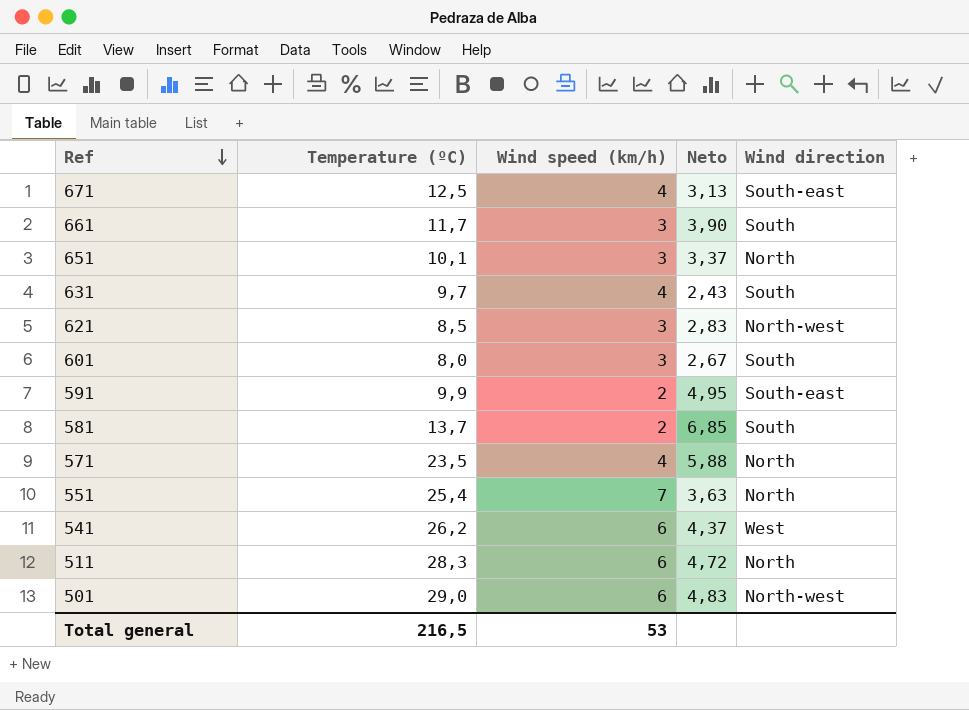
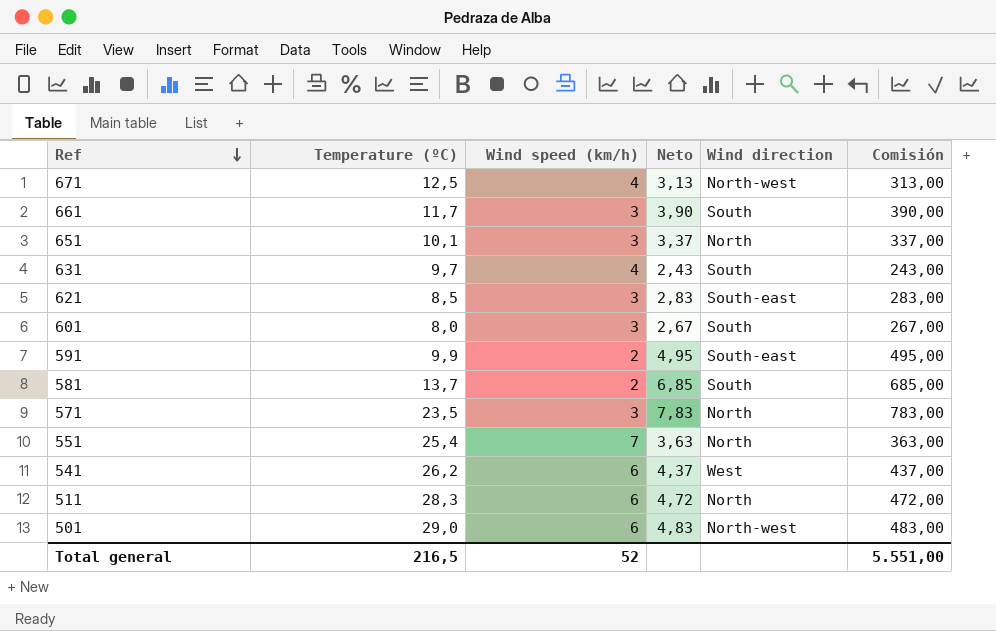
column Comisión | formula: none -> [Neto] * 100
671 | Wind direction: South-east -> North-west
621 | Wind direction: North-west -> South-east
571 | Wind speed (km/h): 4 -> 3
571 | Neto: 5,88 -> 7,83
Total general | Wind speed (km/h): 53 -> 52

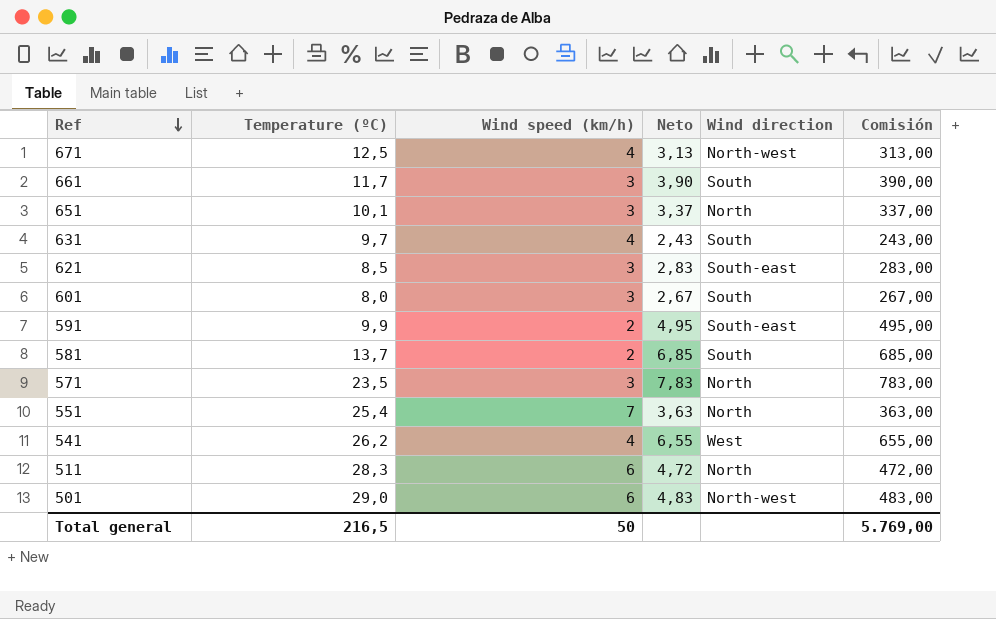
541 | Wind speed (km/h): 6 -> 4
541 | Neto: 4,37 -> 6,55
541 | Comisión: 437,00 -> 655,00
Total general | Wind speed (km/h): 52 -> 50
Total general | Comisión: 5.551,00 -> 5.769,00

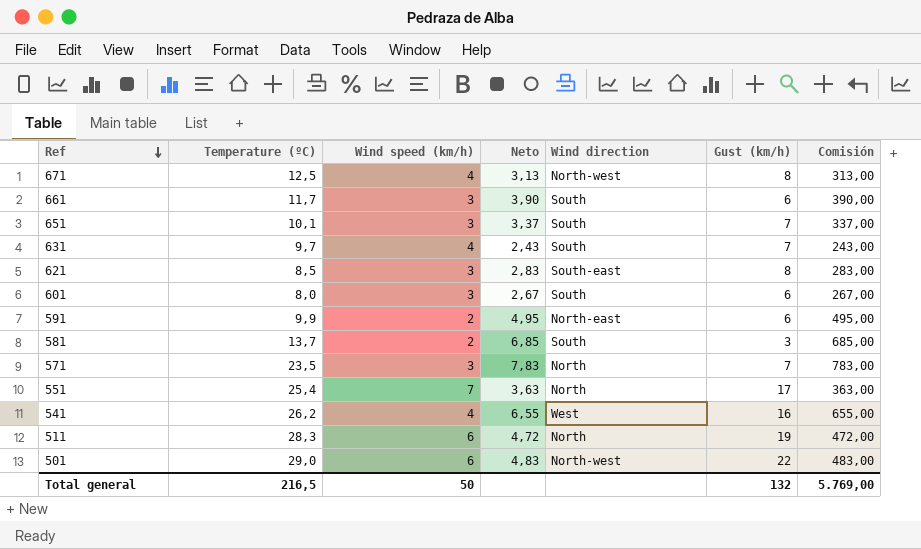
column Gust (km/h) | position: none -> 6
651 | Wind direction: North -> South
591 | Wind direction: South-east -> North-east

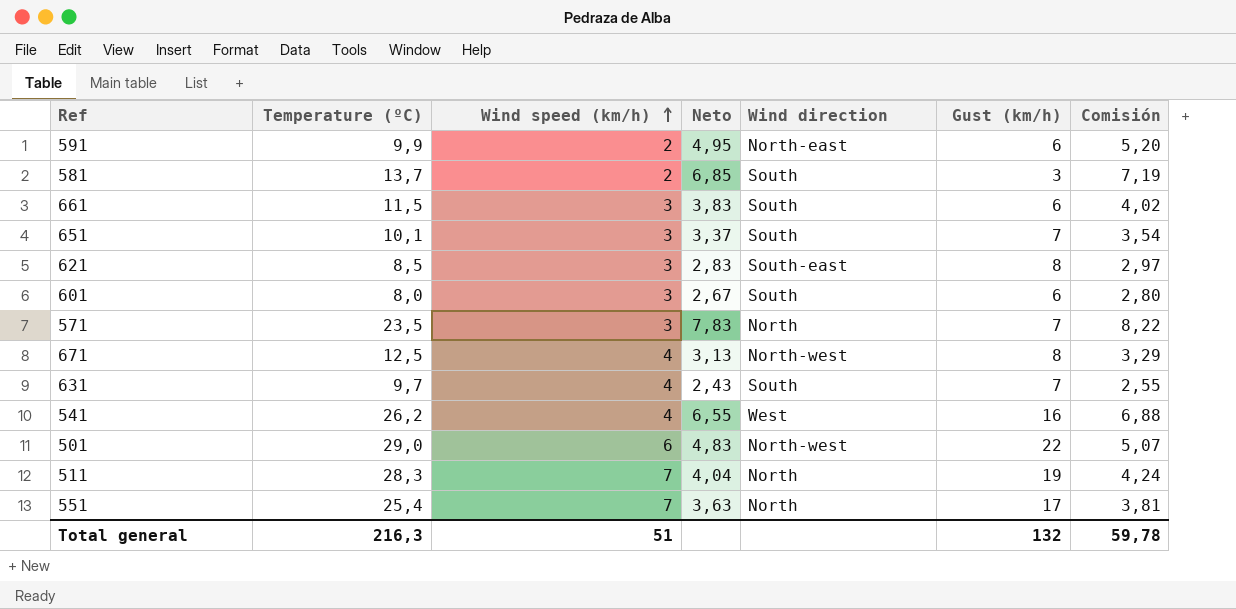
row order: Ref descending -> Wind speed (km/h) ascending
column Comisión | formula: [Neto] * 100 -> [Neto] * 1,05
661 | Temperature (ºC): 11,7 -> 11,5
661 | Neto: 3,90 -> 3,83
511 | Wind speed (km/h): 6 -> 7
511 | Neto: 4,72 -> 4,04
Total general | Temperature (ºC): 216,5 -> 216,3
Total general | Wind speed (km/h): 50 -> 51
Total general | Comisión: 5.769,00 -> 59,78

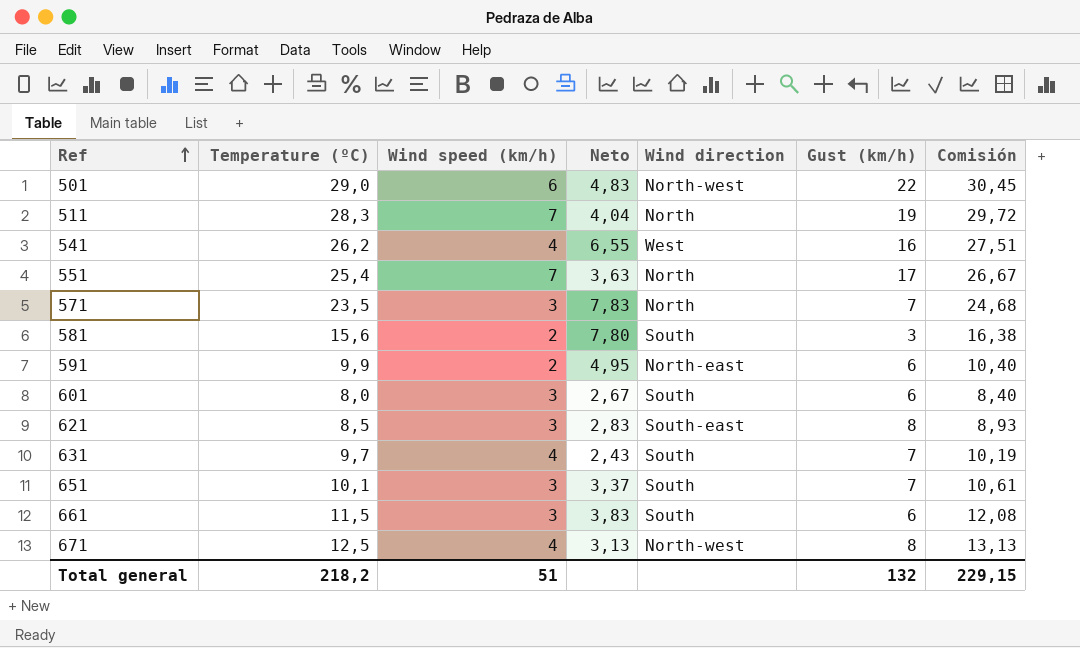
row order: Wind speed (km/h) ascending -> Ref ascending
column Comisión | formula: [Neto] * 1,05 -> [Temperature (ºC)] * 1,05
581 | Temperature (ºC): 13,7 -> 15,6
581 | Neto: 6,85 -> 7,80
Total general | Temperature (ºC): 216,3 -> 218,2
Total general | Comisión: 59,78 -> 229,15

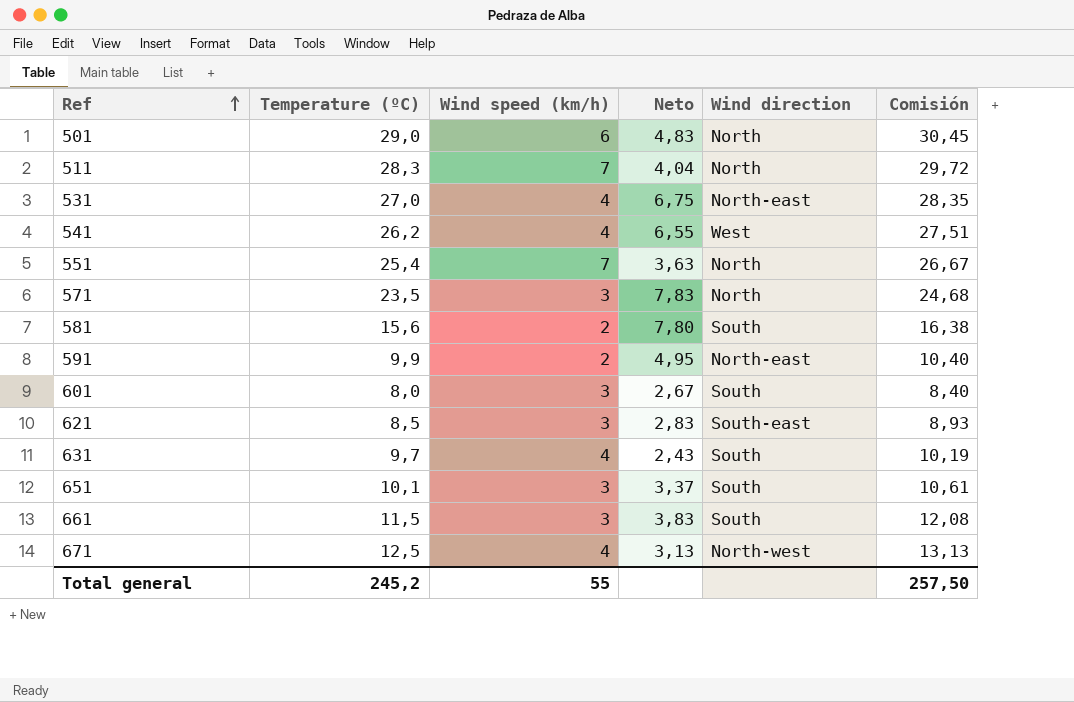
column Gust (km/h) | position: 6 -> none
501 | Wind direction: North-west -> North
row 531: none -> 27,0 | 4 | 6,75 | North-east | 28,35
Total general | Temperature (ºC): 218,2 -> 245,2
Total general | Wind speed (km/h): 51 -> 55
Total general | Comisión: 229,15 -> 257,50

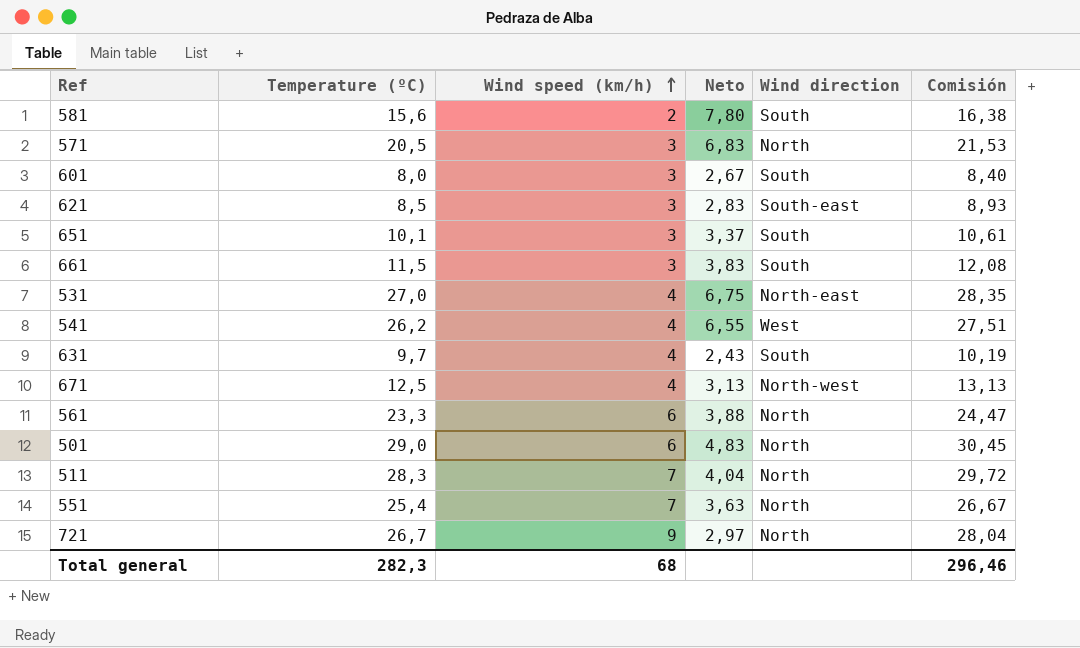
row order: Ref ascending -> Wind speed (km/h) ascending
row 591: 9,9 | 2 | 4,95 | North-east | 10,40 -> none
571 | Temperature (ºC): 23,5 -> 20,5
571 | Neto: 7,83 -> 6,83
571 | Comisión: 24,68 -> 21,53
row 561: none -> 23,3 | 6 | 3,88 | North | 24,47
row 721: none -> 26,7 | 9 | 2,97 | North | 28,04
Total general | Temperature (ºC): 245,2 -> 282,3
Total general | Wind speed (km/h): 55 -> 68
Total general | Comisión: 257,50 -> 296,46

